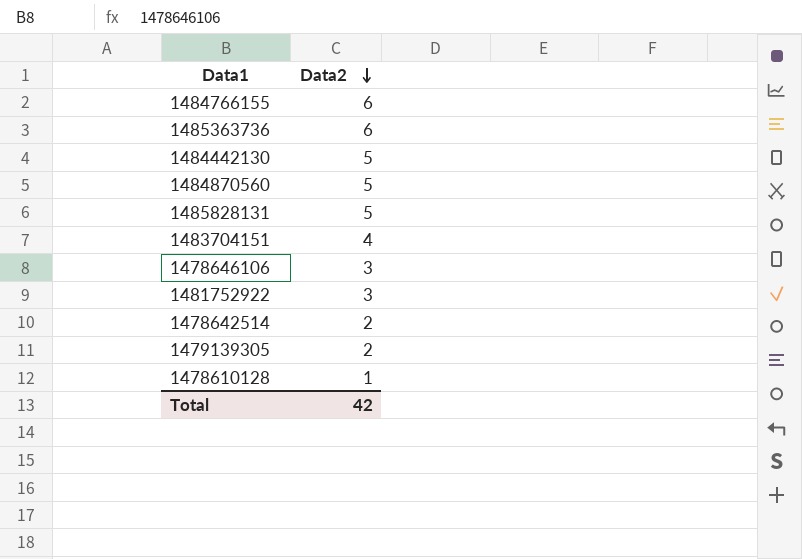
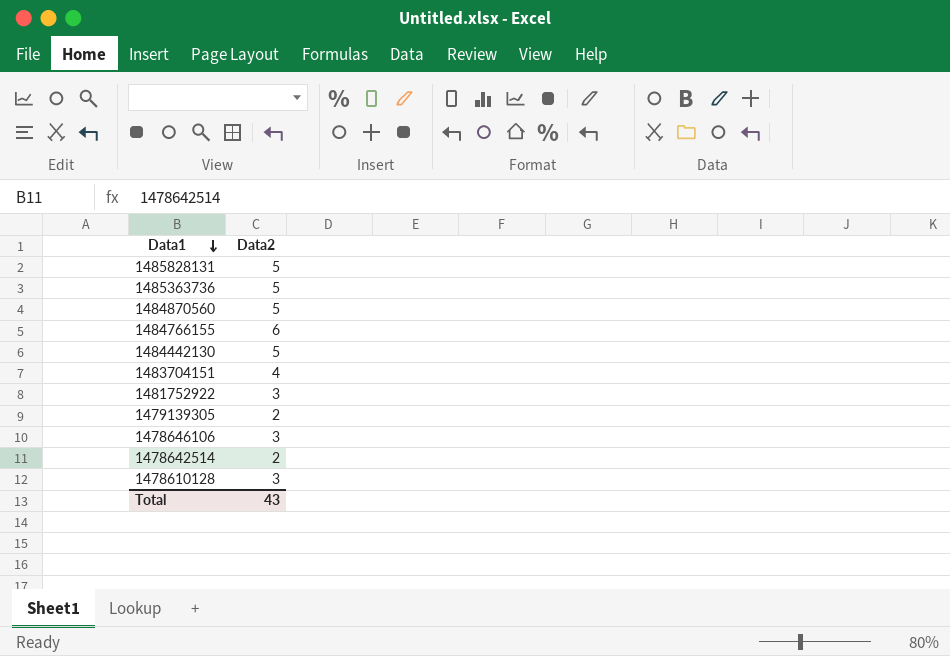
row order: Data2 descending -> Data1 descending
1485363736 | Data2: 6 -> 5
1478610128 | Data2: 1 -> 3
Total | Data2: 42 -> 43

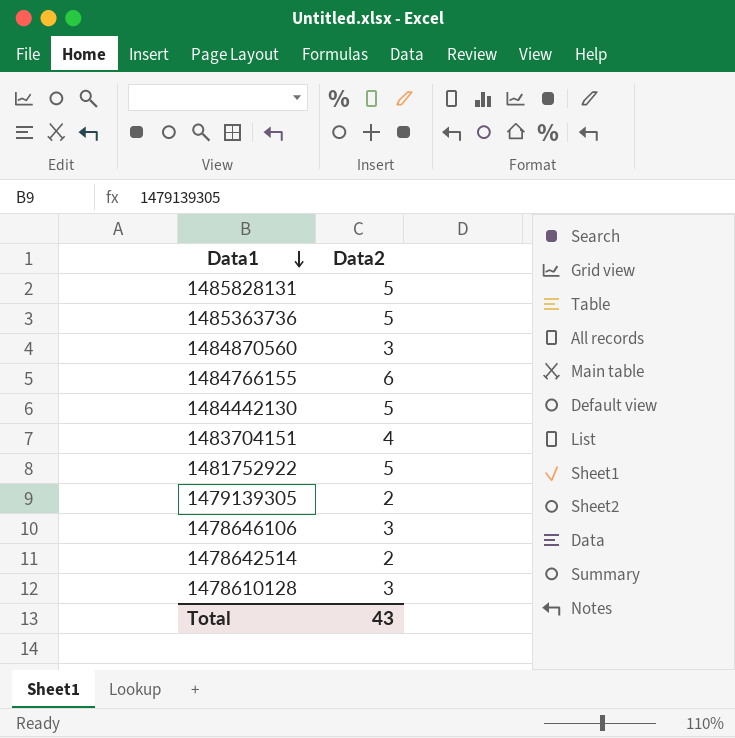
1484870560 | Data2: 5 -> 3
1481752922 | Data2: 3 -> 5

